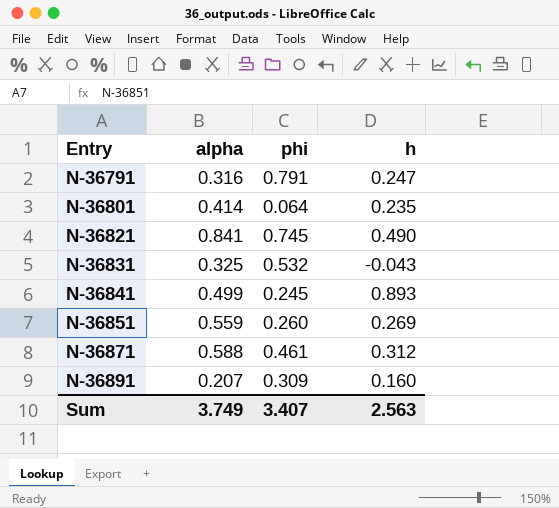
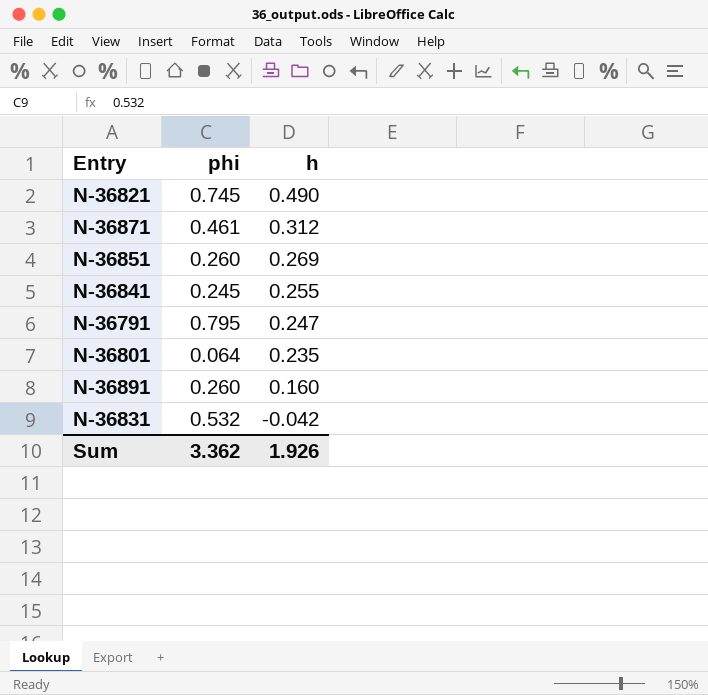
row order: Entry ascending -> h descending
column alpha | position: 2 -> none
N-36841 | h: 0.893 -> 0.255
N-36791 | phi: 0.791 -> 0.795
N-36891 | phi: 0.309 -> 0.260
N-36831 | h: -0.043 -> -0.042
Sum | phi: 3.407 -> 3.362
Sum | h: 2.563 -> 1.926

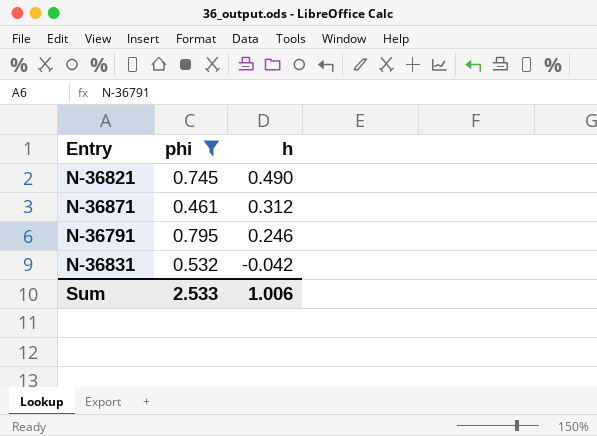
filter: none -> phi >= 0.461
N-36791 | h: 0.247 -> 0.246
Sum | phi: 3.362 -> 2.533
Sum | h: 1.926 -> 1.006

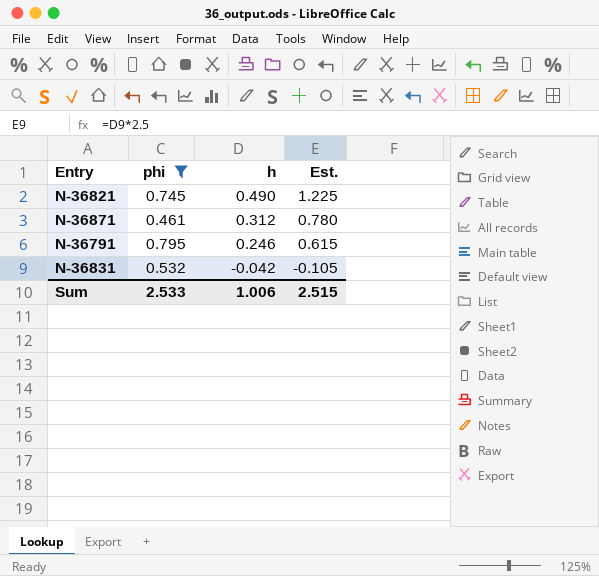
column Est. | formula: none -> [h] * 2.5

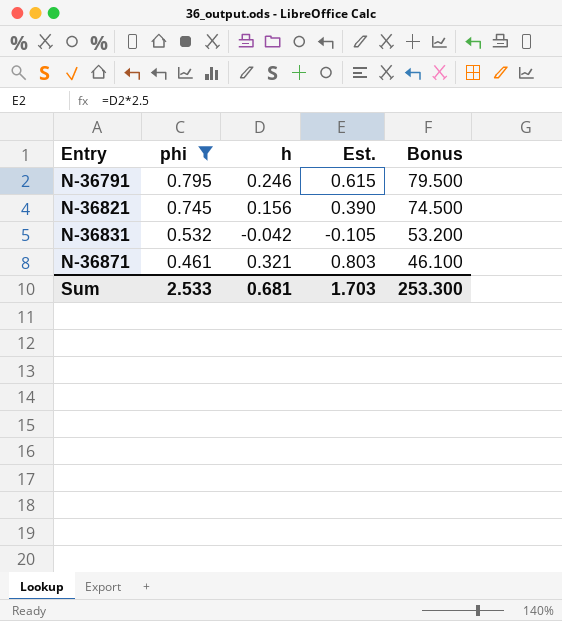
row order: h descending -> Entry ascending
column Bonus | formula: none -> [phi] * 100
N-36821 | h: 0.490 -> 0.156
N-36821 | Est.: 1.225 -> 0.390
N-36871 | h: 0.312 -> 0.321
N-36871 | Est.: 0.780 -> 0.803
Sum | h: 1.006 -> 0.681
Sum | Est.: 2.515 -> 1.703

